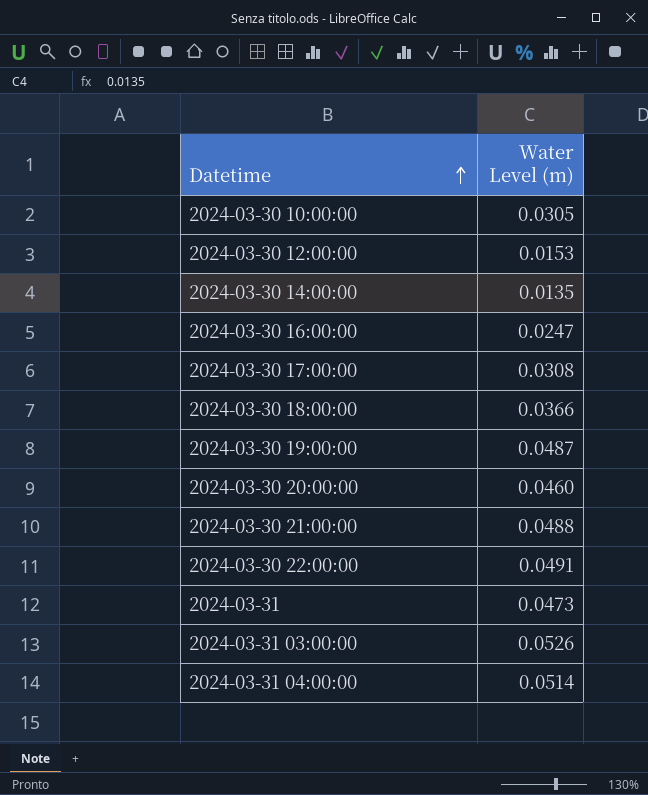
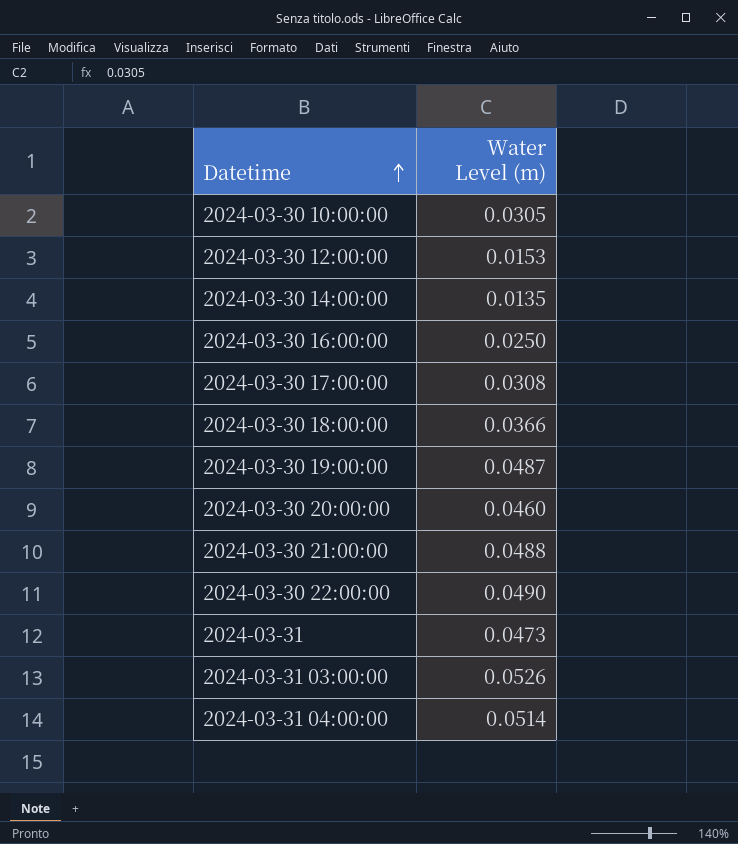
2024-03-30 16:00:00 | Water Level (m): 0.0247 -> 0.0250
2024-03-30 22:00:00 | Water Level (m): 0.0491 -> 0.0490

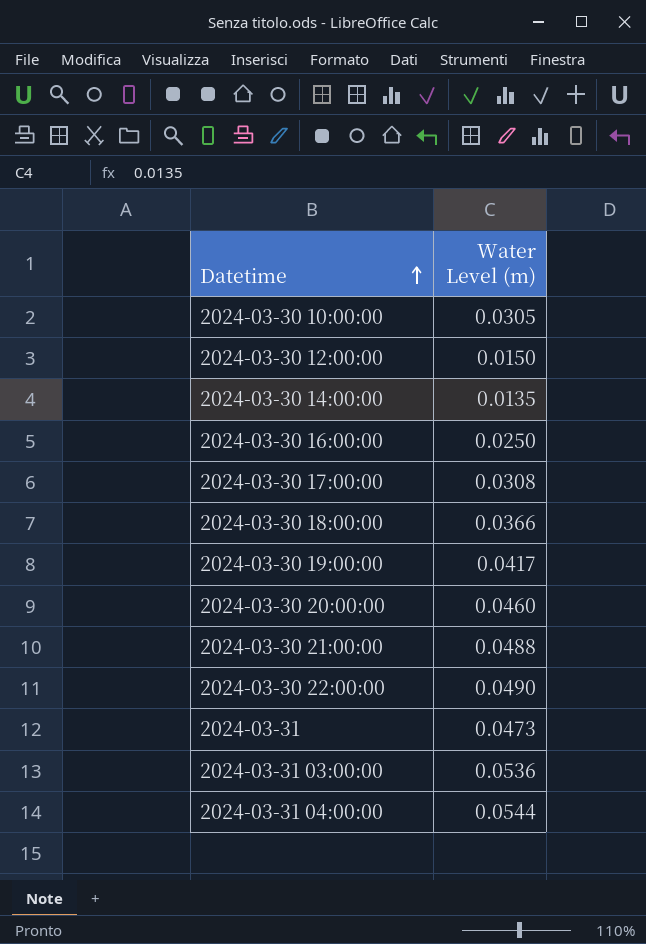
2024-03-30 12:00:00 | Water Level (m): 0.0153 -> 0.0150
2024-03-30 19:00:00 | Water Level (m): 0.0487 -> 0.0417
2024-03-31 03:00:00 | Water Level (m): 0.0526 -> 0.0536
2024-03-31 04:00:00 | Water Level (m): 0.0514 -> 0.0544

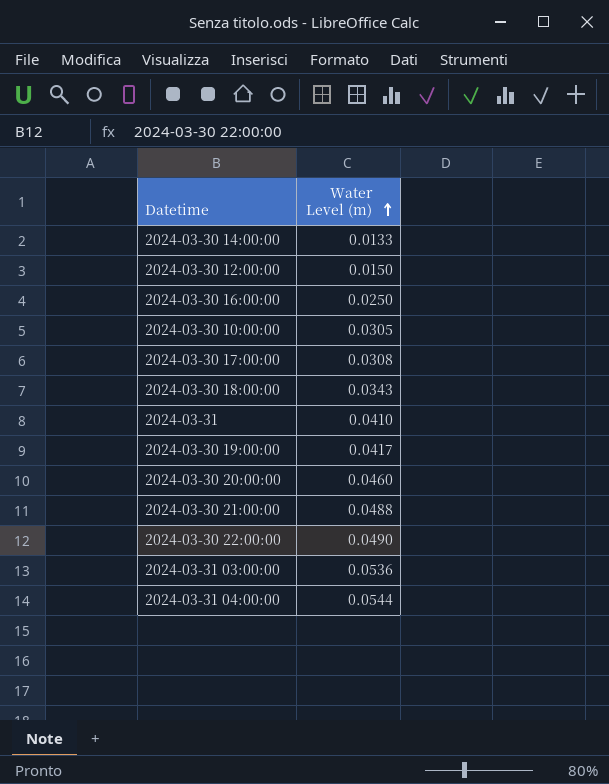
row order: Datetime ascending -> Water Level (m) ascending
2024-03-30 14:00:00 | Water Level (m): 0.0135 -> 0.0133
2024-03-30 18:00:00 | Water Level (m): 0.0366 -> 0.0343
2024-03-31 | Water Level (m): 0.0473 -> 0.0410

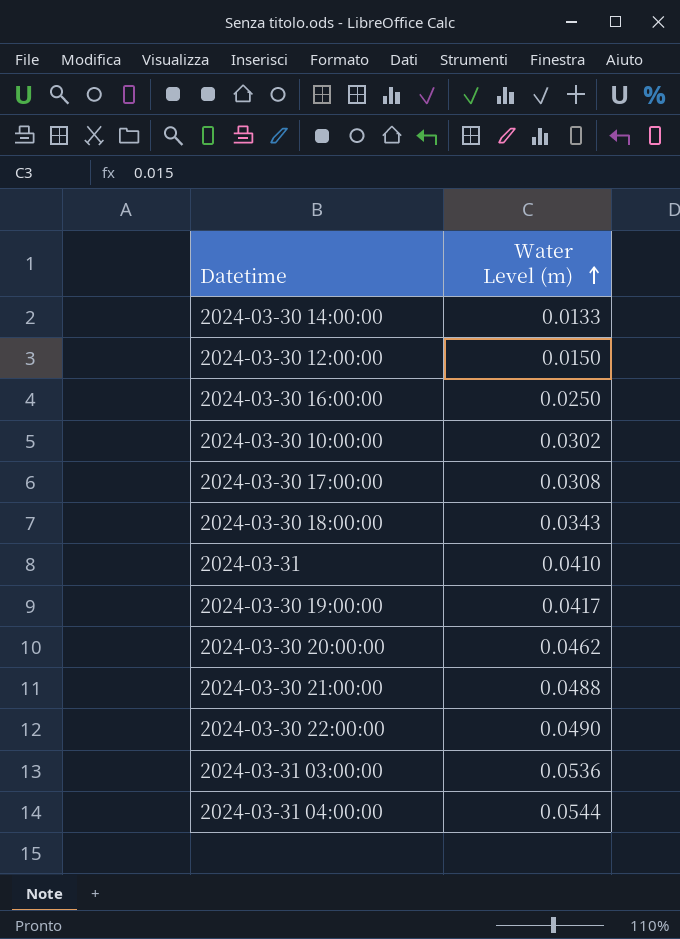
2024-03-30 10:00:00 | Water Level (m): 0.0305 -> 0.0302
2024-03-30 20:00:00 | Water Level (m): 0.0460 -> 0.0462

